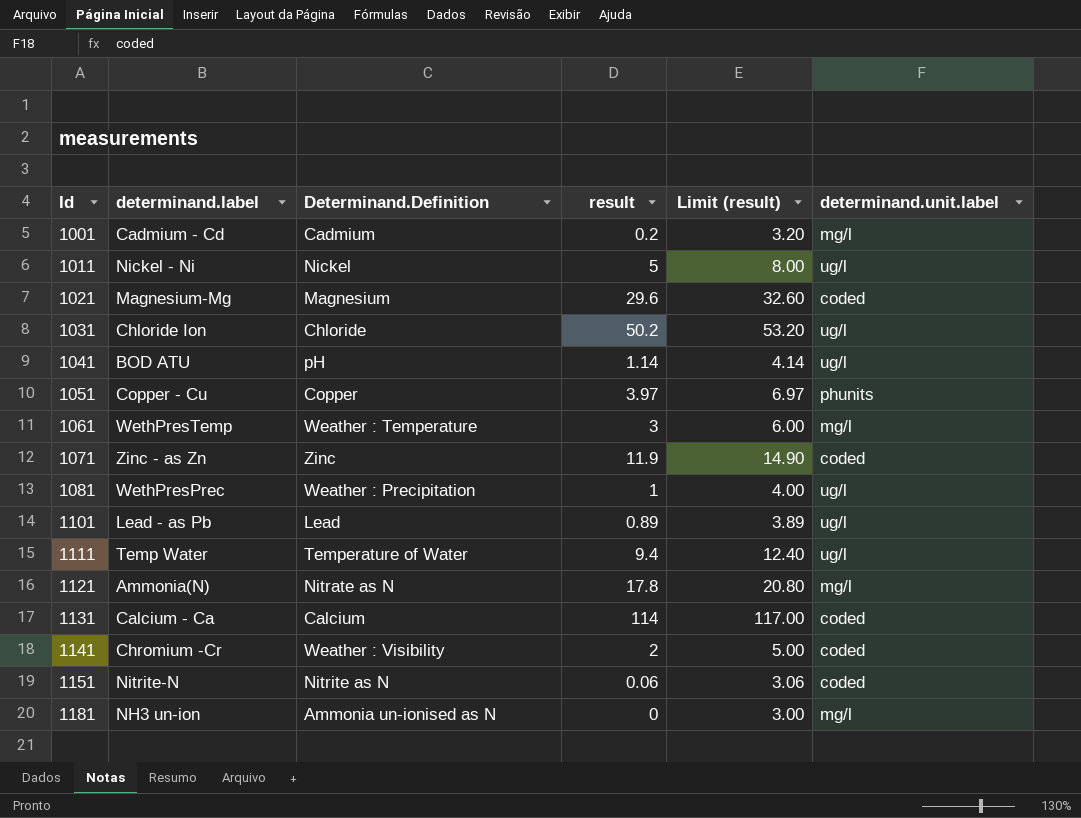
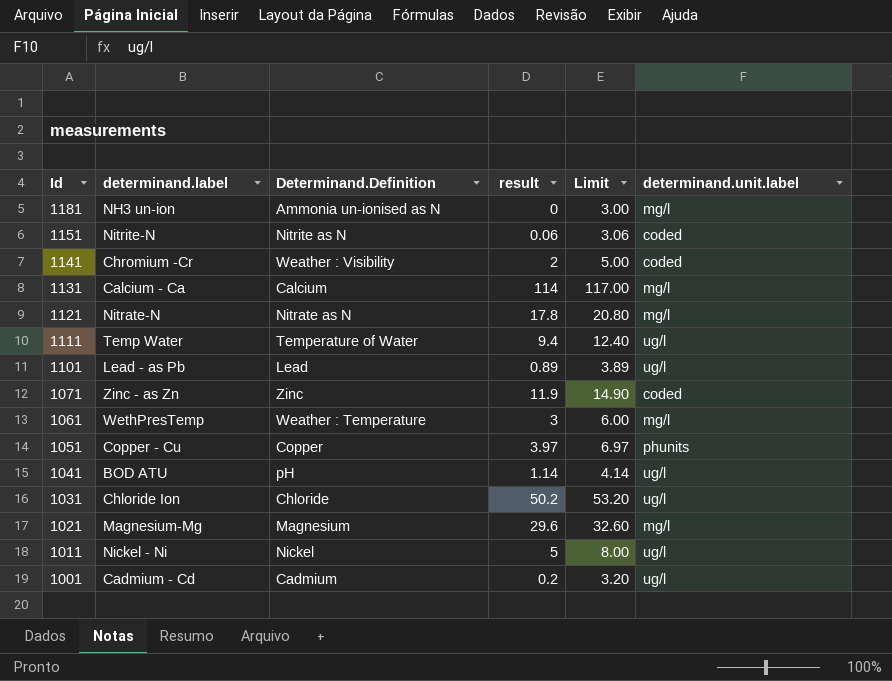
row order: Id ascending -> Id descending
column name: Limit (result) -> Limit
row 1081: WethPresPrec | Weather : Precipitation | 1 | 4.00 | ug/l -> none
1131 | determinand.unit.label: coded -> mg/l
1121 | determinand.label: Ammonia(N) -> Nitrate-N
1021 | determinand.unit.label: coded -> mg/l
1001 | determinand.unit.label: mg/l -> ug/l

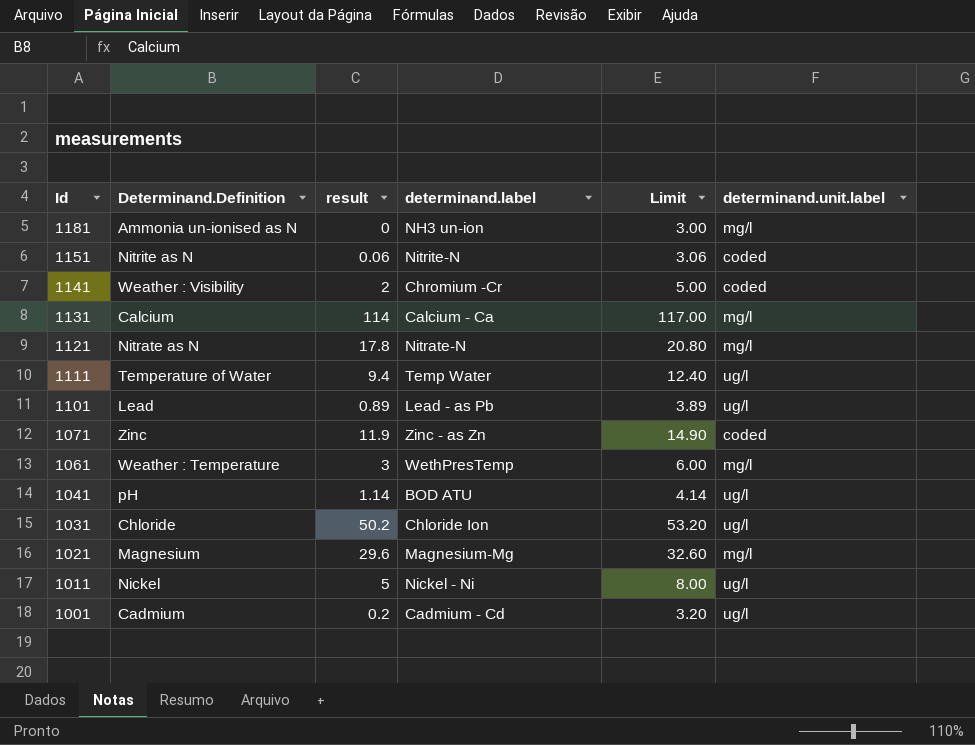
column determinand.label | position: 2 -> 4
row 1051: Copper - Cu | Copper | 3.97 | 6.97 | phunits -> none

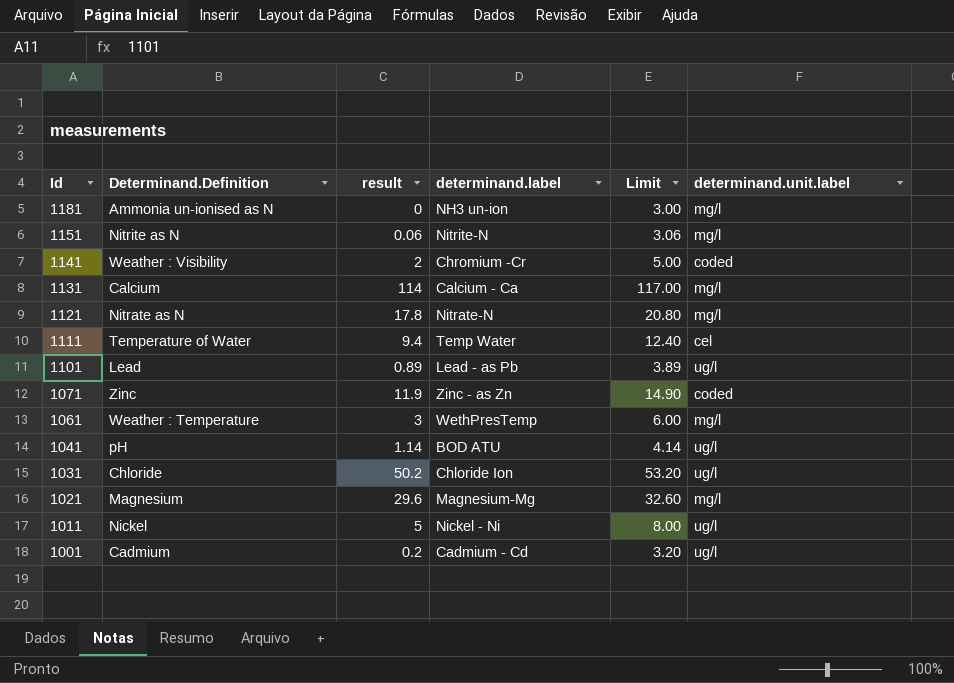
1151 | determinand.unit.label: coded -> mg/l
1111 | determinand.unit.label: ug/l -> cel

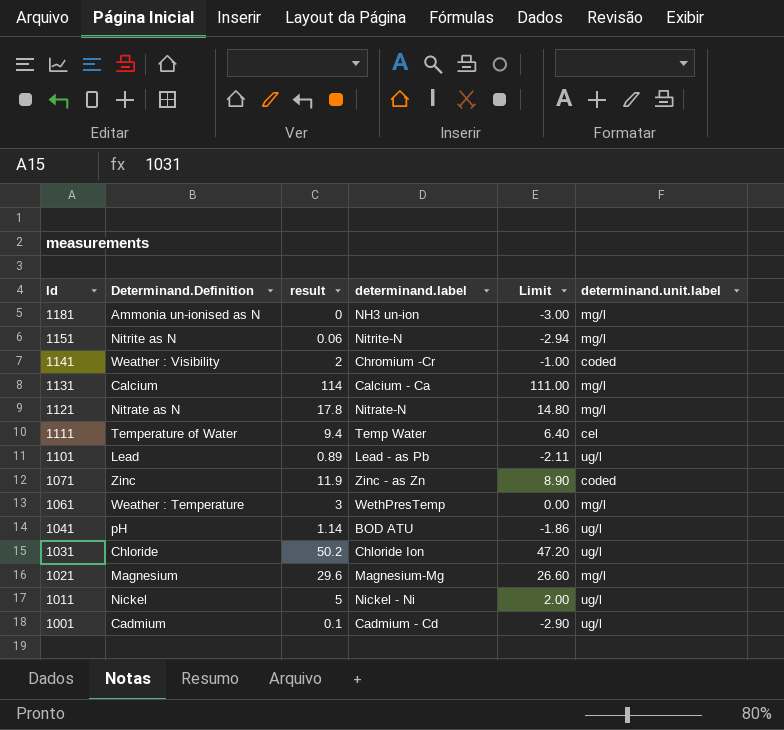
column Limit | formula: [result] + 3 -> [result] - 3
1001 | result: 0.2 -> 0.1

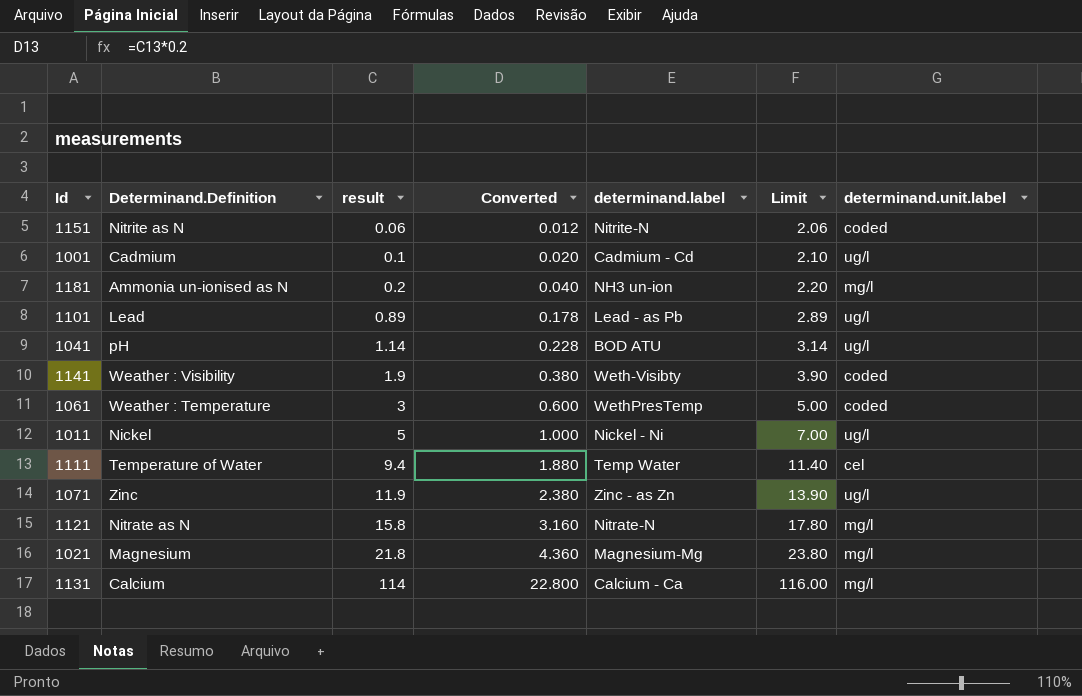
row order: Id descending -> result ascending
column Converted | formula: none -> [result] * 0.2
column Limit | formula: [result] - 3 -> [result] + 2
row 1031: Chloride | 50.2 | Chloride Ion | 47.20 | ug/l -> none
1151 | determinand.unit.label: mg/l -> coded
1181 | result: 0 -> 0.2
1141 | result: 2 -> 1.9
1141 | determinand.label: Chromium -Cr -> Weth-Visibty
1061 | determinand.unit.label: mg/l -> coded
1071 | determinand.unit.label: coded -> ug/l
1121 | result: 17.8 -> 15.8
1021 | result: 29.6 -> 21.8

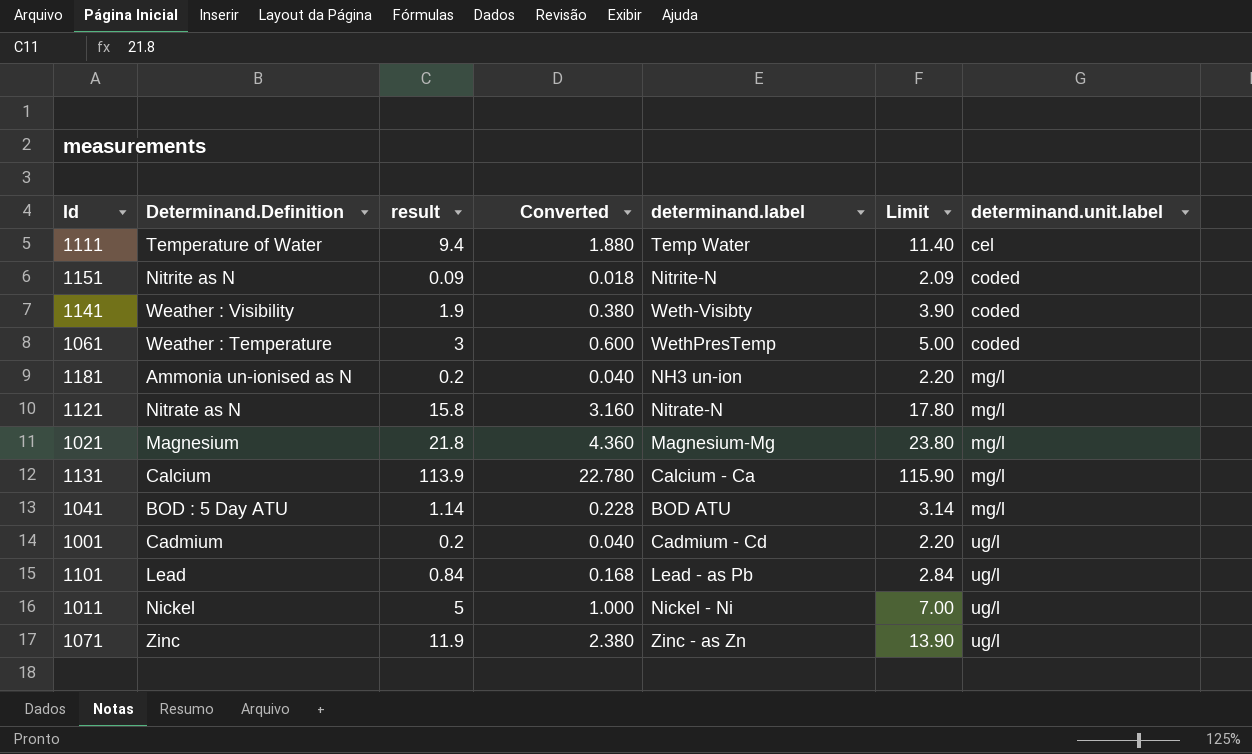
row order: result ascending -> determinand.unit.label ascending
1151 | result: 0.06 -> 0.09
1151 | Converted: 0.012 -> 0.018
1151 | Limit: 2.06 -> 2.09
1131 | result: 114 -> 113.9
1131 | Converted: 22.800 -> 22.780
1131 | Limit: 116.00 -> 115.90
1041 | Determinand.Definition: pH -> BOD : 5 Day ATU
1041 | determinand.unit.label: ug/l -> mg/l
1001 | result: 0.1 -> 0.2
1001 | Converted: 0.020 -> 0.040
1001 | Limit: 2.10 -> 2.20
1101 | result: 0.89 -> 0.84
1101 | Converted: 0.178 -> 0.168
1101 | Limit: 2.89 -> 2.84

